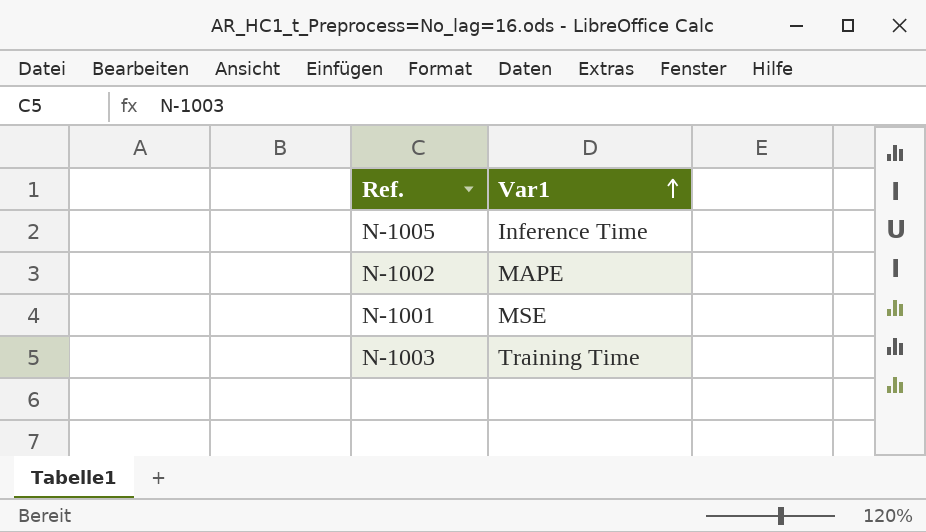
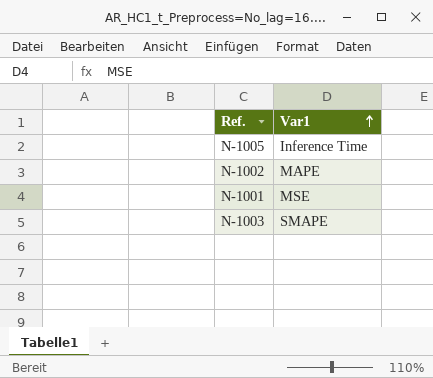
N-1003 | Var1: Training Time -> SMAPE

